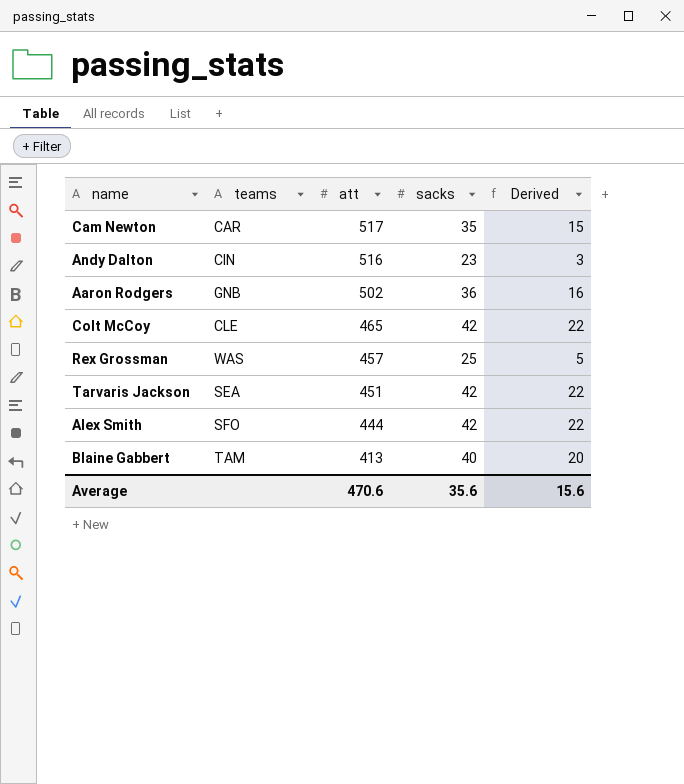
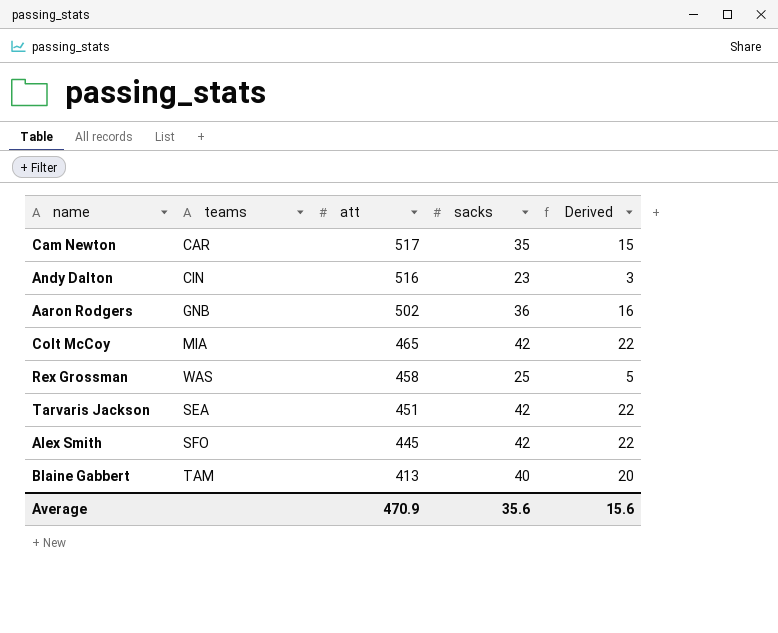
Colt McCoy | teams: CLE -> MIA
Rex Grossman | att: 457 -> 458
Alex Smith | att: 444 -> 445
Average | att: 470.6 -> 470.9

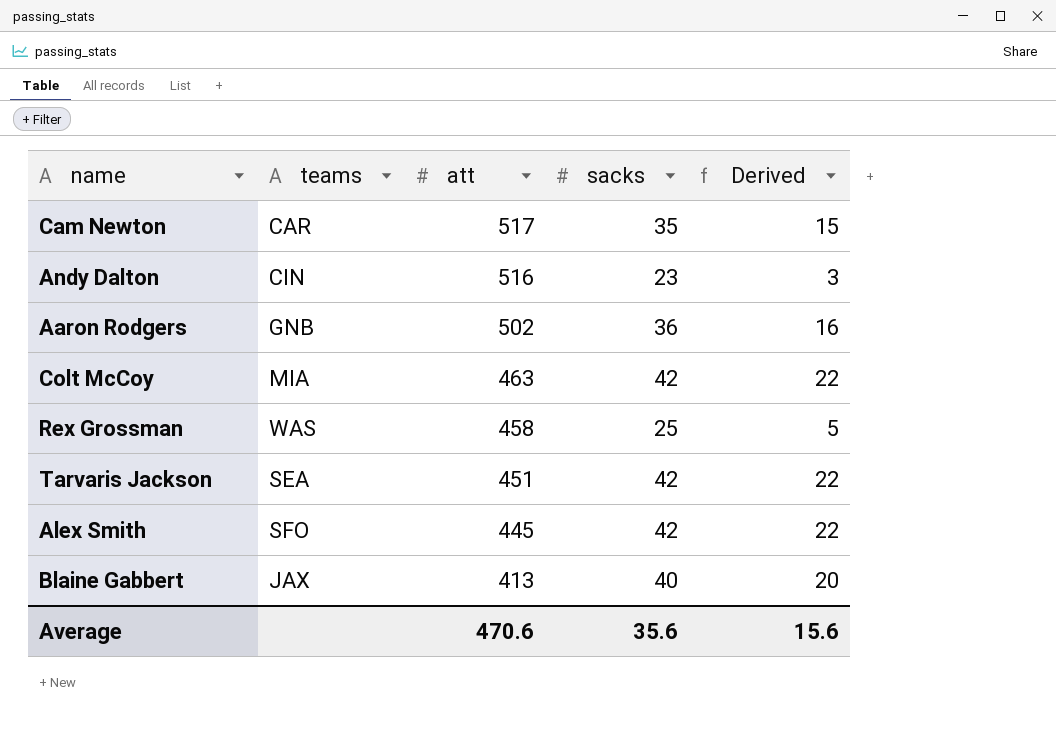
Colt McCoy | att: 465 -> 463
Blaine Gabbert | teams: TAM -> JAX
Average | att: 470.9 -> 470.6

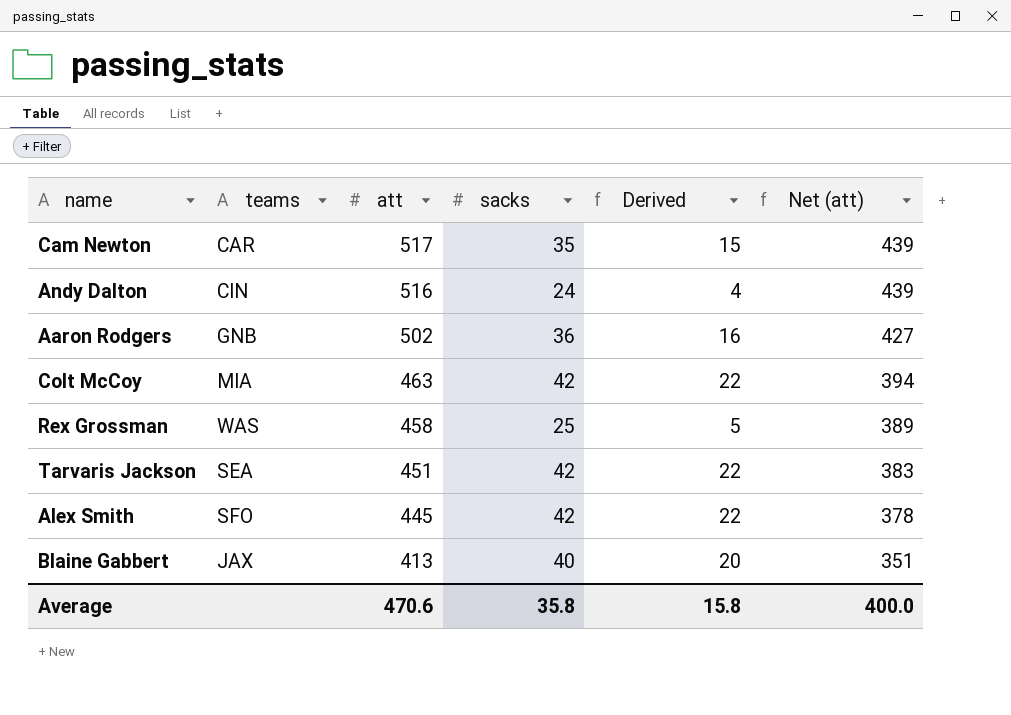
column Net (att) | formula: none -> [att] * 0.85
Andy Dalton | sacks: 23 -> 24
Andy Dalton | Derived: 3 -> 4
Average | sacks: 35.6 -> 35.8
Average | Derived: 15.6 -> 15.8

